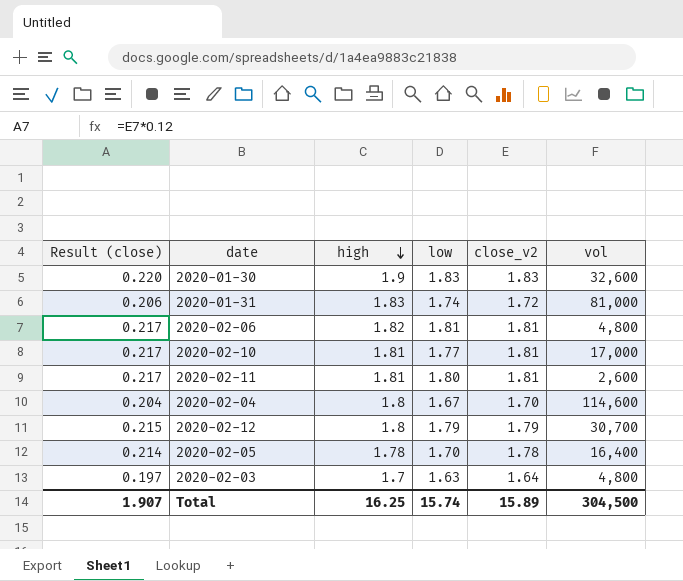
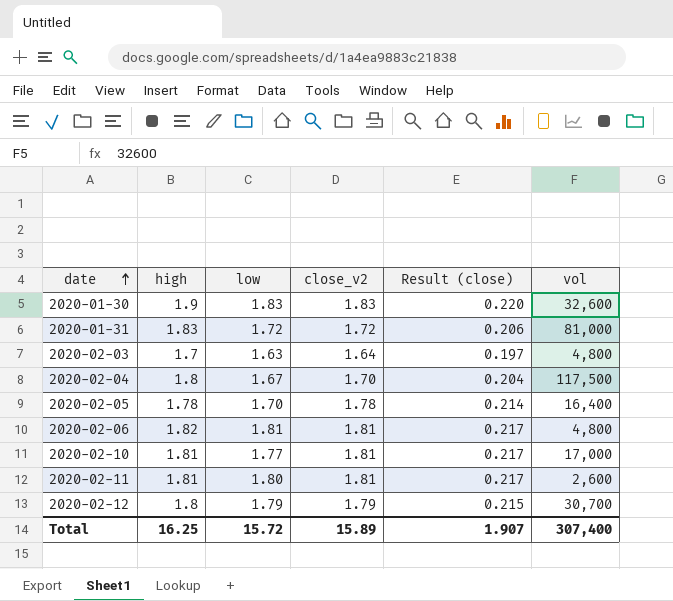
row order: high descending -> date ascending
column Result (close) | position: 1 -> 5
2020-01-31 | low: 1.74 -> 1.72
2020-02-04 | vol: 114,600 -> 117,500
Total | low: 15.74 -> 15.72
Total | vol: 304,500 -> 307,400

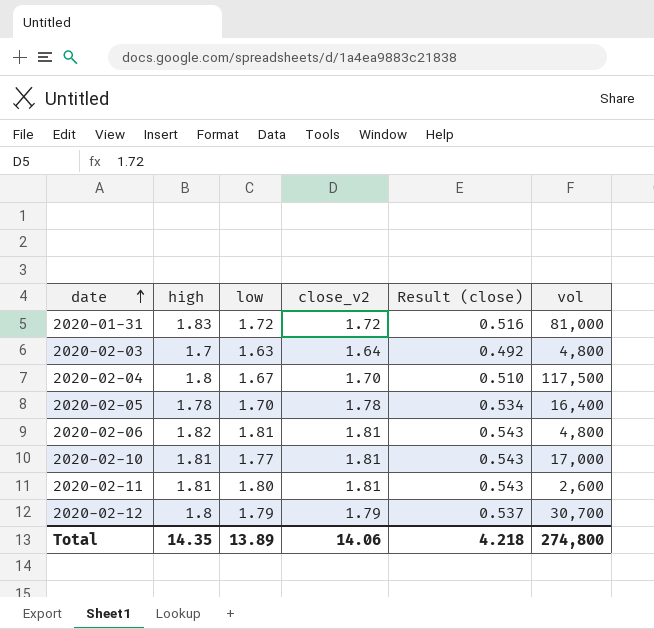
column Result (close) | formula: [close_v2] * 0.12 -> [close_v2] * 0.3
row 2020-01-30: 1.9 | 1.83 | 1.83 | 0.220 | 32,600 -> none
Total | high: 16.25 -> 14.35
Total | low: 15.72 -> 13.89
Total | close_v2: 15.89 -> 14.06
Total | Result (close): 1.907 -> 4.218
Total | vol: 307,400 -> 274,800

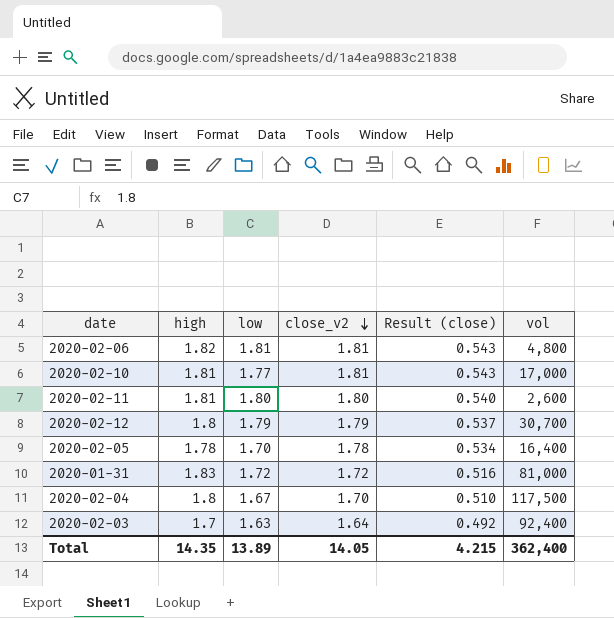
row order: date ascending -> close_v2 descending
2020-02-11 | close_v2: 1.81 -> 1.80
2020-02-11 | Result (close): 0.543 -> 0.540
2020-02-03 | vol: 4,800 -> 92,400
Total | close_v2: 14.06 -> 14.05
Total | Result (close): 4.218 -> 4.215
Total | vol: 274,800 -> 362,400

